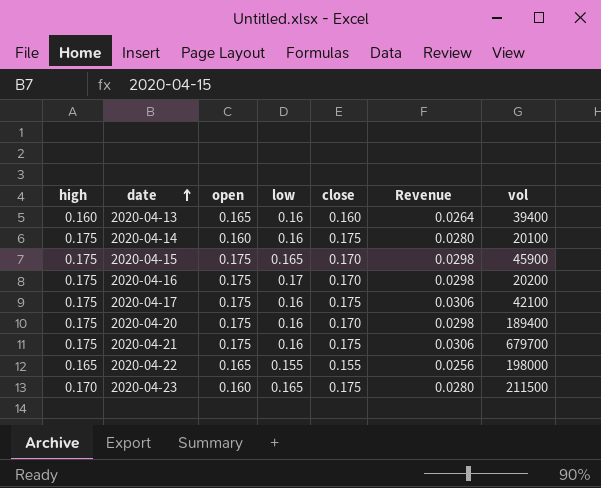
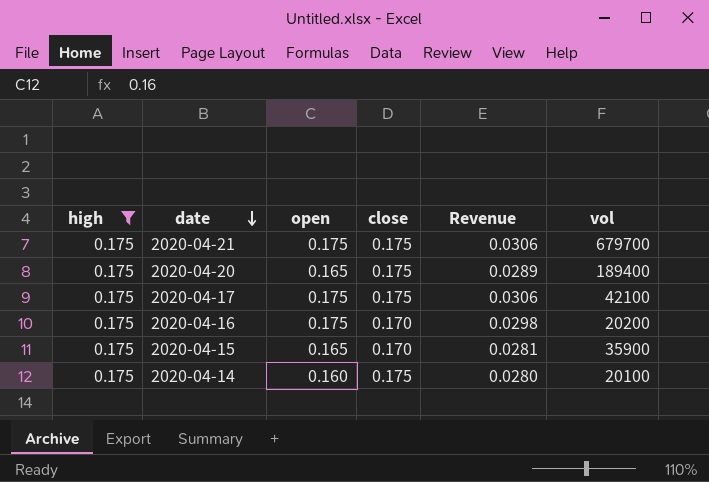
filter: none -> high = 0.175
row order: date ascending -> date descending
column low | position: 4 -> none
2020-04-20 | open: 0.175 -> 0.165
2020-04-20 | close: 0.170 -> 0.175
2020-04-20 | Revenue: 0.0298 -> 0.0289
2020-04-15 | open: 0.175 -> 0.165
2020-04-15 | Revenue: 0.0298 -> 0.0281
2020-04-15 | vol: 45900 -> 35900

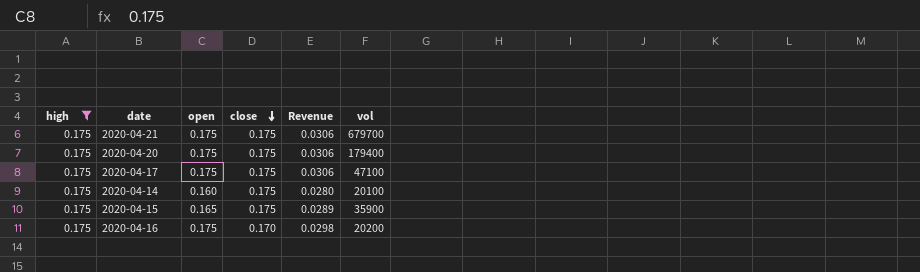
row order: date descending -> close descending
2020-04-20 | open: 0.165 -> 0.175
2020-04-20 | Revenue: 0.0289 -> 0.0306
2020-04-20 | vol: 189400 -> 179400
2020-04-17 | vol: 42100 -> 47100
2020-04-15 | close: 0.170 -> 0.175
2020-04-15 | Revenue: 0.0281 -> 0.0289

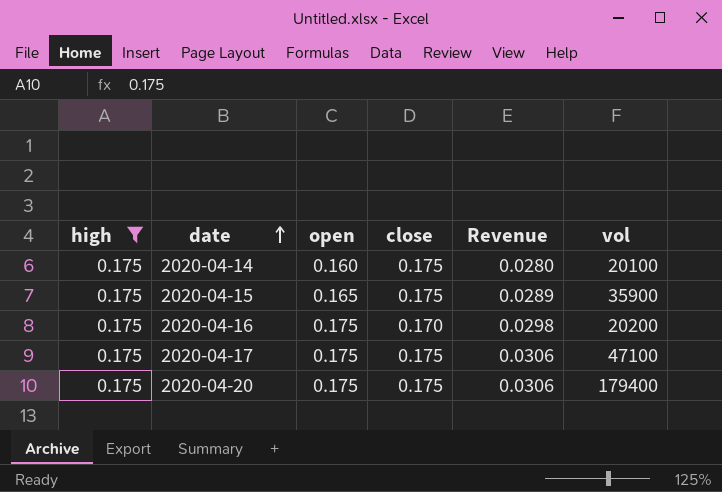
row order: close descending -> date ascending
row 2020-04-21: 0.175 | 0.175 | 0.175 | 0.0306 | 679700 -> none

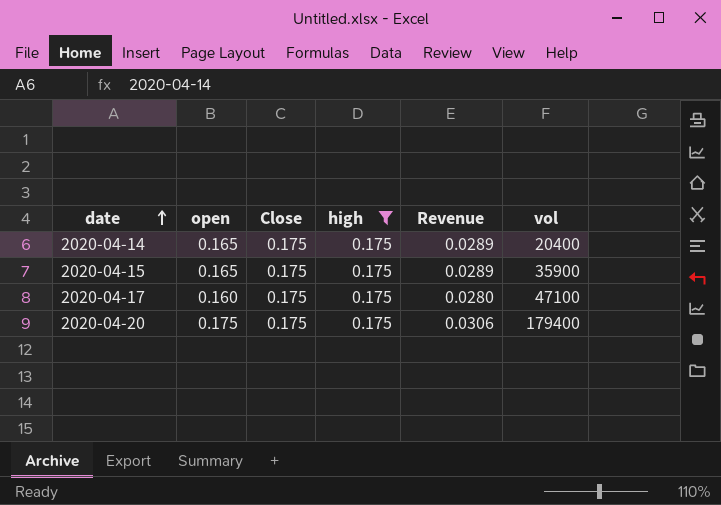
column name: close -> Close
column high | position: 1 -> 4
row 2020-04-16: 0.175 | 0.175 | 0.170 | 0.0298 | 20200 -> none
2020-04-14 | open: 0.160 -> 0.165
2020-04-14 | Revenue: 0.0280 -> 0.0289
2020-04-14 | vol: 20100 -> 20400
2020-04-17 | open: 0.175 -> 0.160
2020-04-17 | Revenue: 0.0306 -> 0.0280

